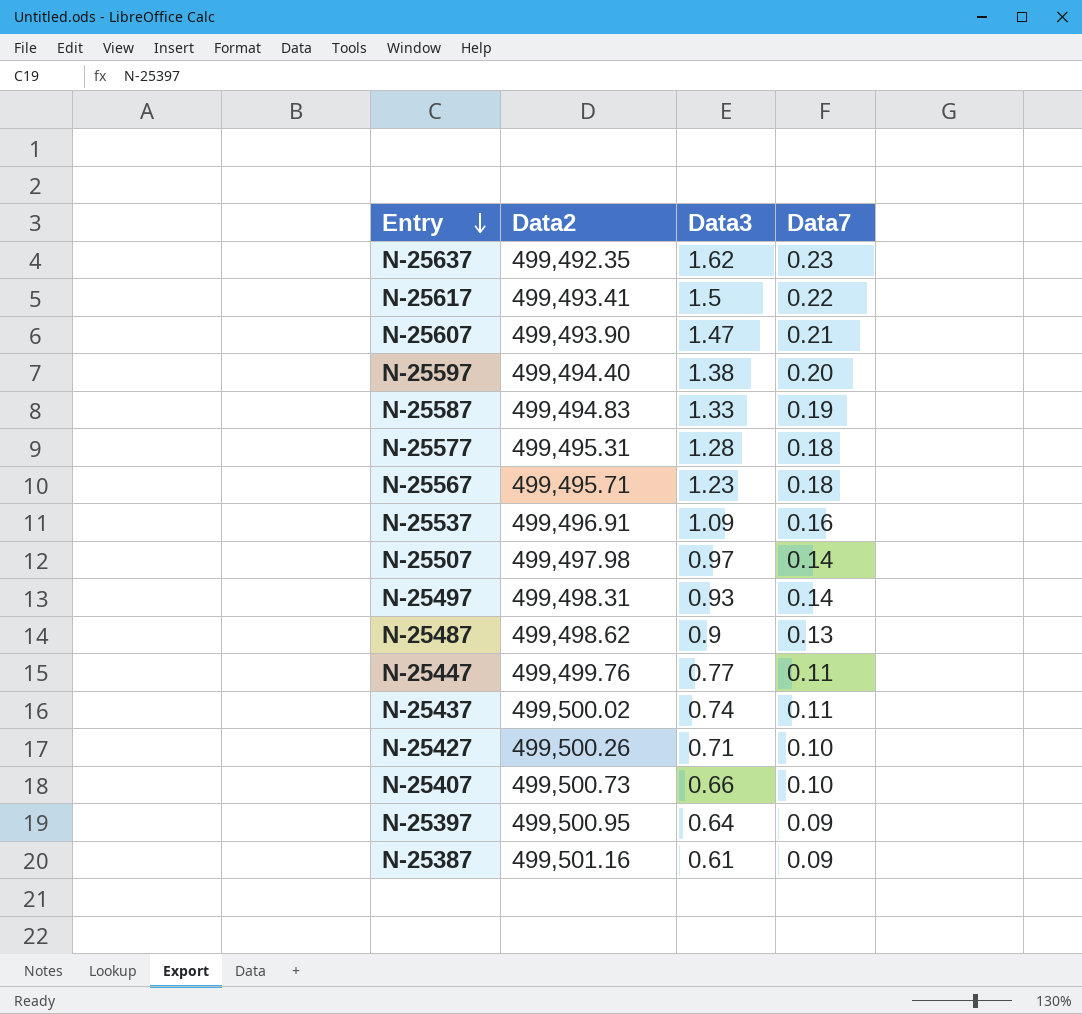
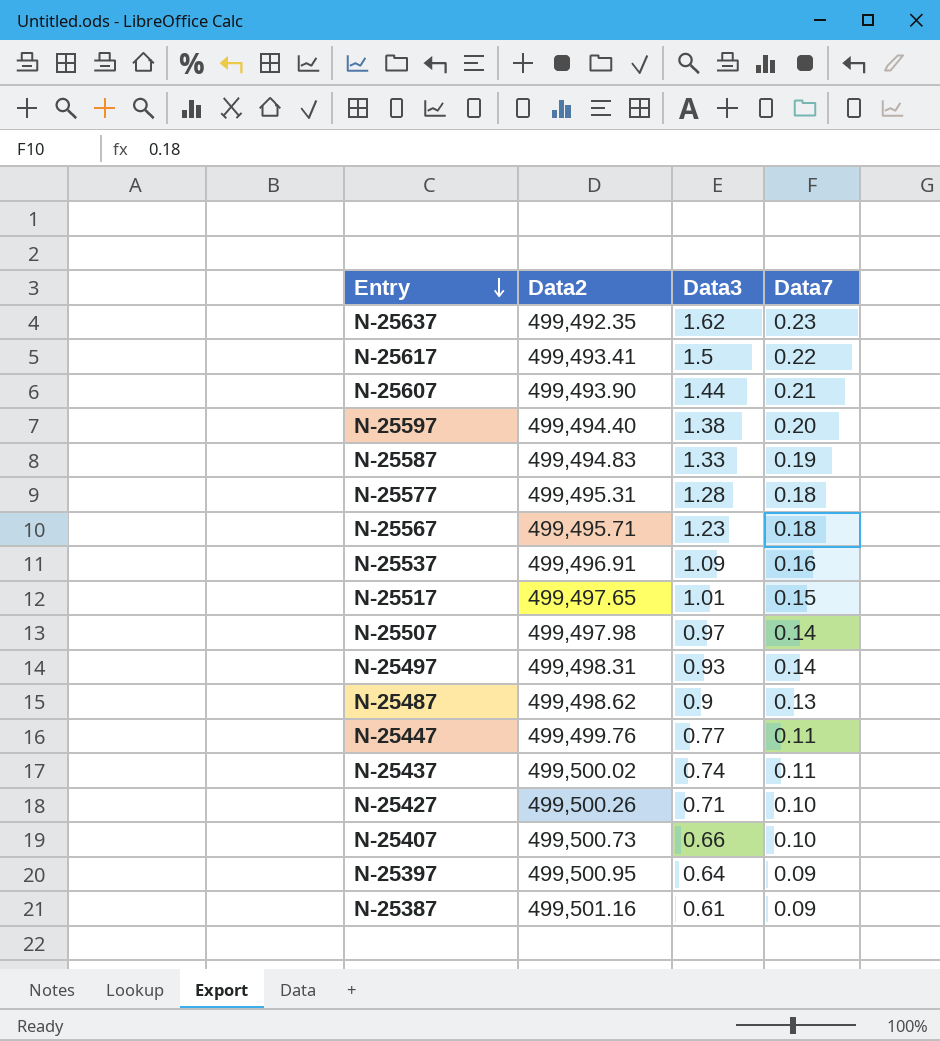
N-25607 | Data3: 1.47 -> 1.44
row N-25517: none -> 499,497.65 | 1.01 | 0.15

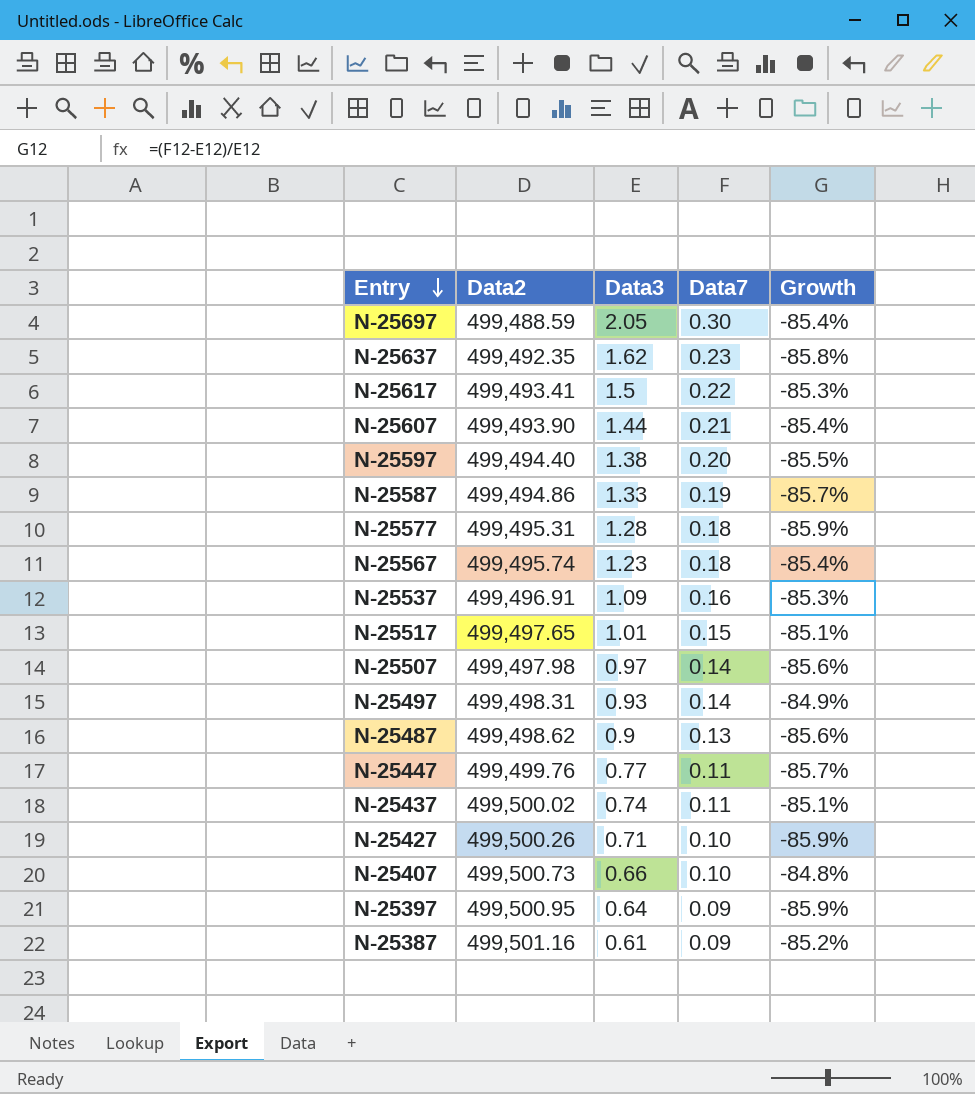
column Growth | formula: none -> ([Data7] - [Data3]) / [Data3]
row N-25697: none -> 499,488.59 | 2.05 | 0.30 | -85.4%
N-25587 | Data2: 499,494.83 -> 499,494.86
N-25567 | Data2: 499,495.71 -> 499,495.74

